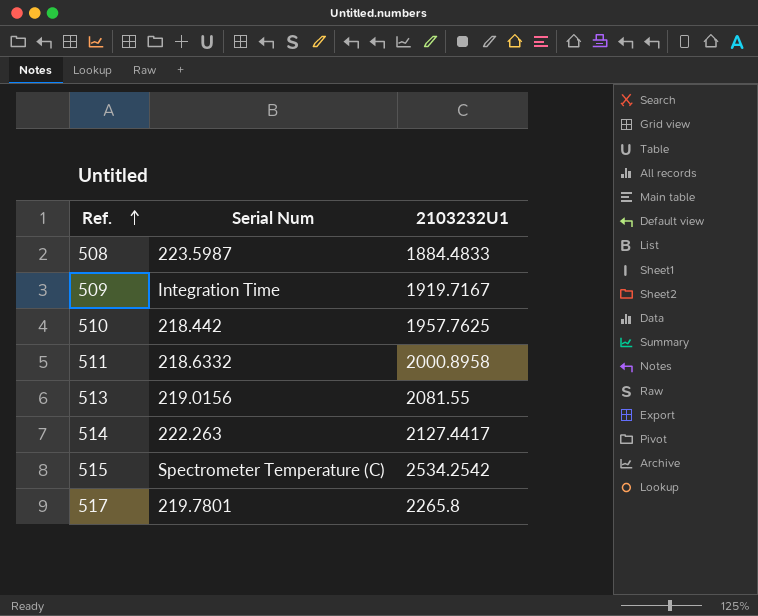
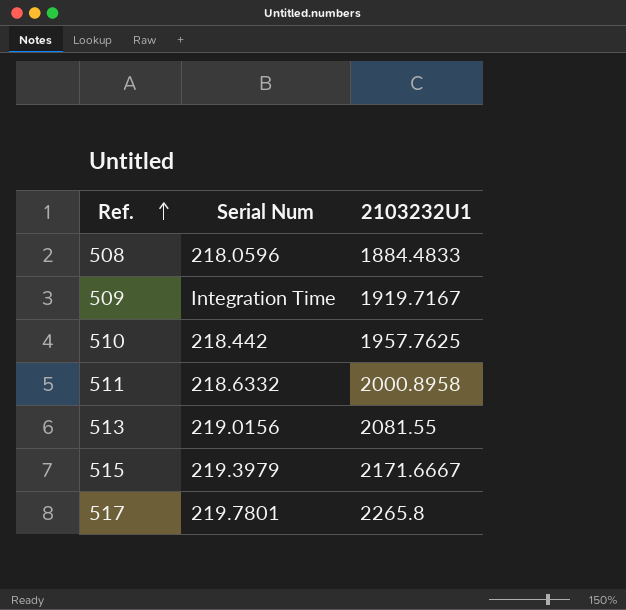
row 514: 222.263 | 2127.4417 -> none
508 | Serial Num: 223.5987 -> 218.0596
515 | Serial Num: Spectrometer Temperature (C) -> 219.3979
515 | 2103232U1: 2534.2542 -> 2171.6667

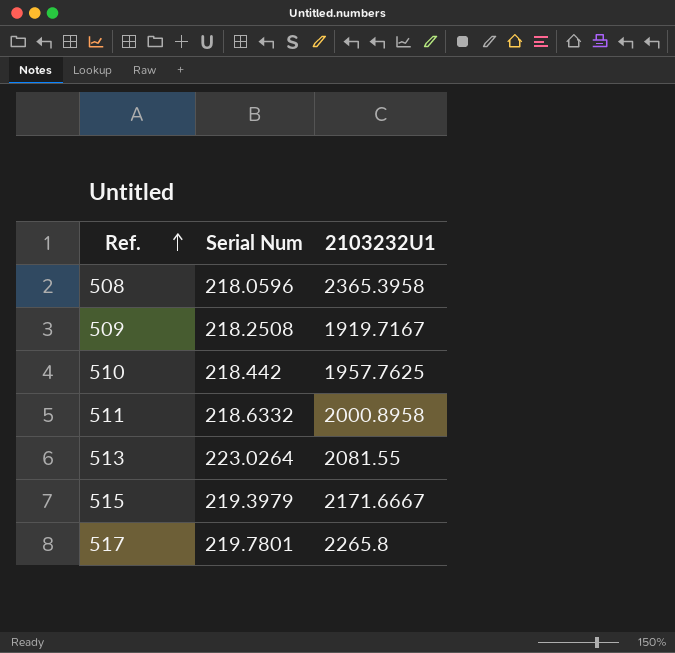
508 | 2103232U1: 1884.4833 -> 2365.3958
509 | Serial Num: Integration Time -> 218.2508
513 | Serial Num: 219.0156 -> 223.0264

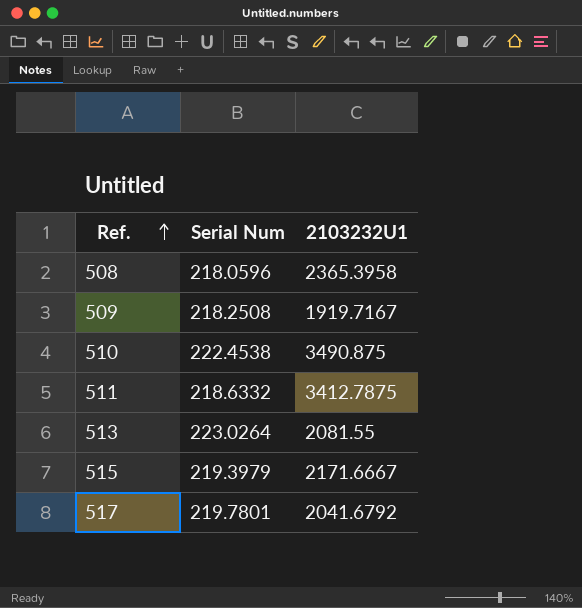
510 | Serial Num: 218.442 -> 222.4538
510 | 2103232U1: 1957.7625 -> 3490.875
511 | 2103232U1: 2000.8958 -> 3412.7875
517 | 2103232U1: 2265.8 -> 2041.6792

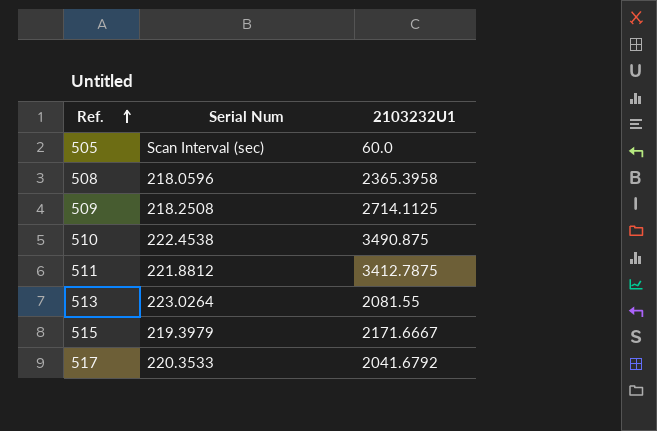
row 505: none -> Scan Interval (sec) | 60.0
509 | 2103232U1: 1919.7167 -> 2714.1125
511 | Serial Num: 218.6332 -> 221.8812
517 | Serial Num: 219.7801 -> 220.3533

